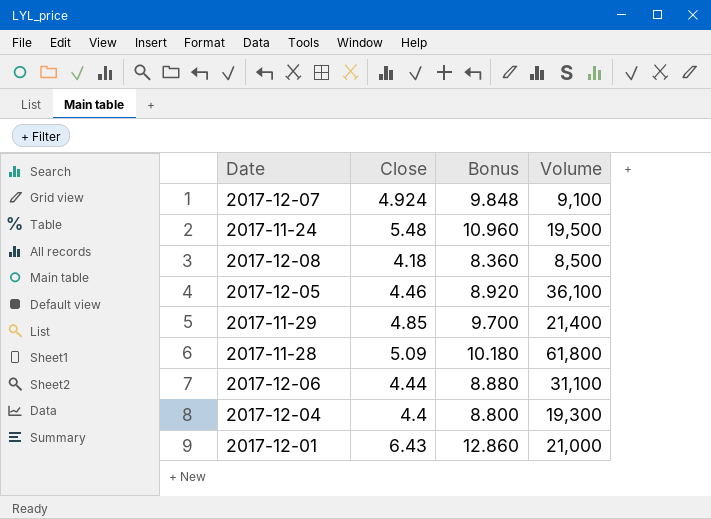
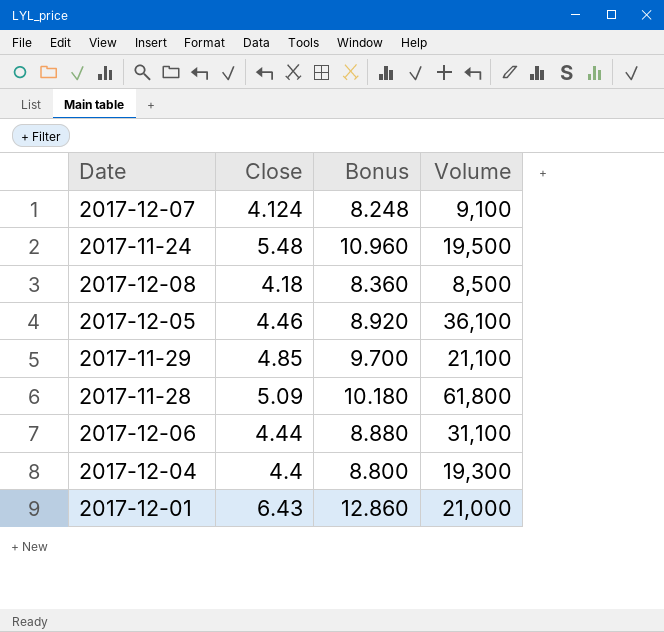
2017-12-07 | Close: 4.924 -> 4.124
2017-12-07 | Bonus: 9.848 -> 8.248
2017-11-29 | Volume: 21,400 -> 21,100

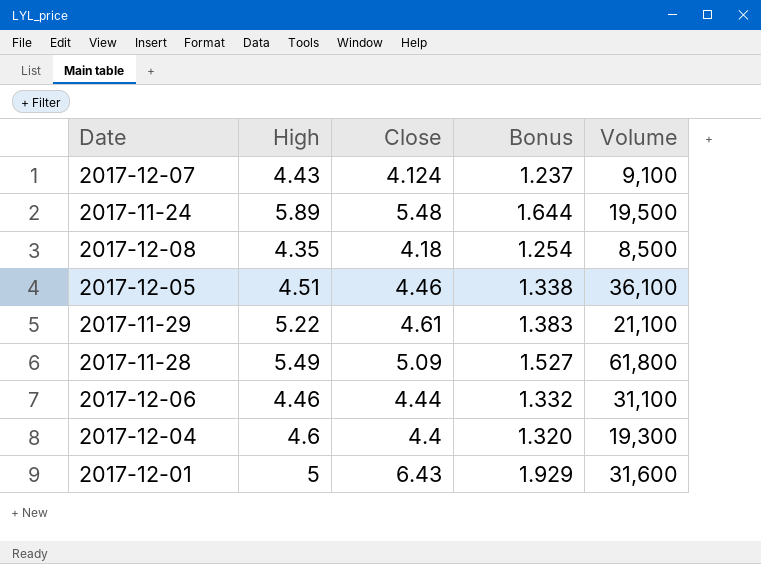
column High | position: none -> 2
column Bonus | formula: [Close] * 2 -> [Close] * 0.3
2017-11-29 | Close: 4.85 -> 4.61
2017-12-01 | Volume: 21,000 -> 31,600

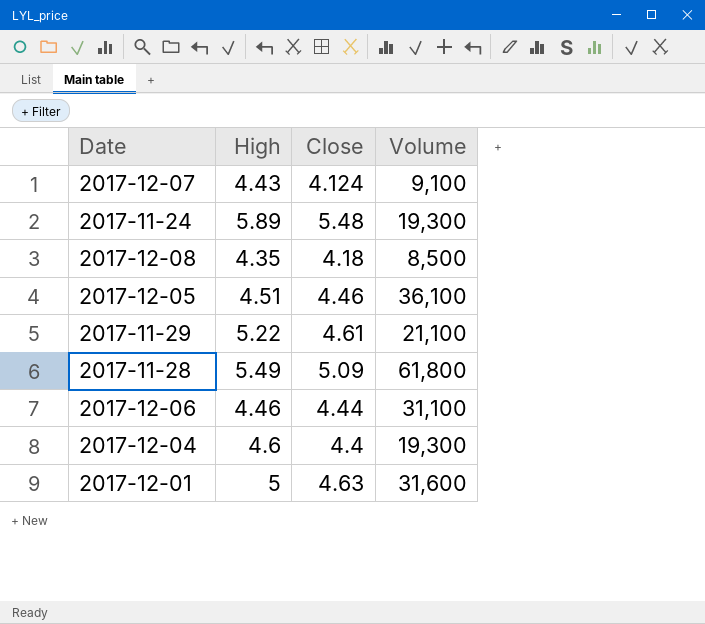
column Bonus | formula: [Close] * 0.3 -> none
2017-11-24 | Volume: 19,500 -> 19,300
2017-12-01 | Close: 6.43 -> 4.63

